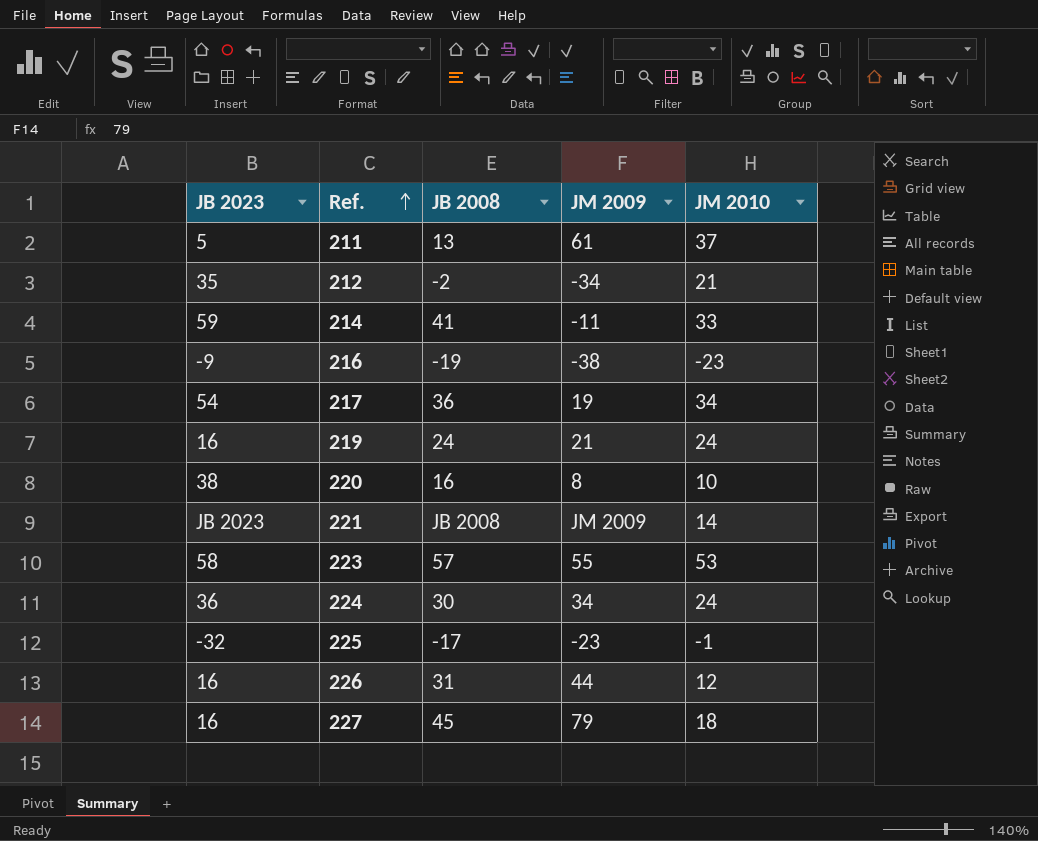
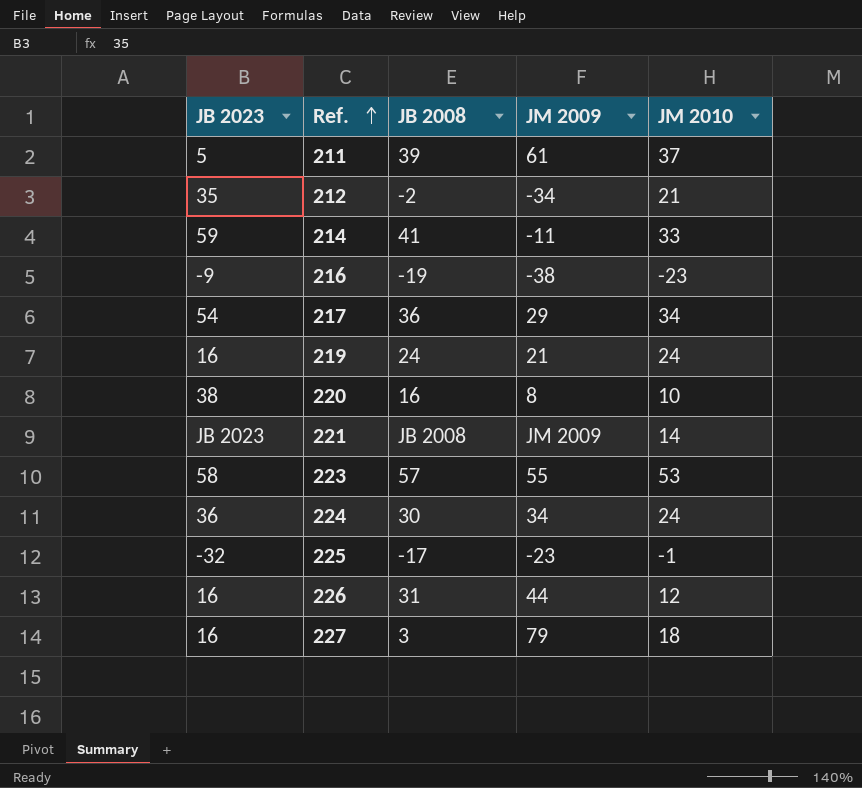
211 | JB 2008: 13 -> 39
217 | JM 2009: 19 -> 29
227 | JB 2008: 45 -> 3

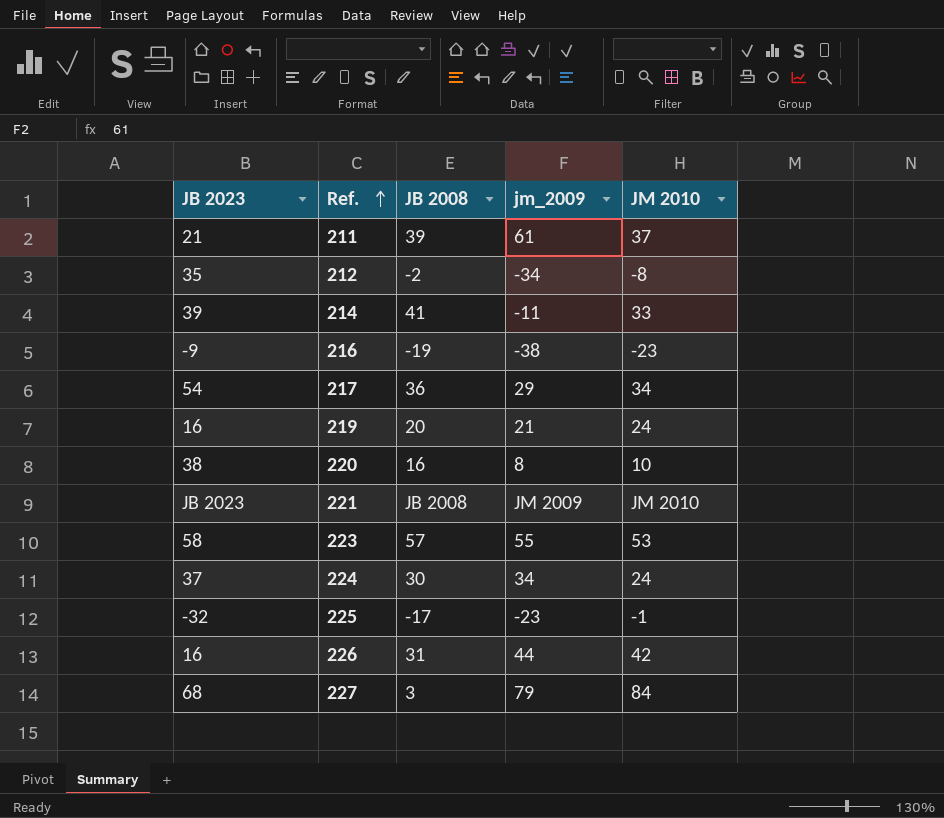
column name: JM 2009 -> jm_2009
211 | JB 2023: 5 -> 21
212 | JM 2010: 21 -> -8
214 | JB 2023: 59 -> 39
219 | JB 2008: 24 -> 20
221 | JM 2010: 14 -> JM 2010
224 | JB 2023: 36 -> 37
226 | JM 2010: 12 -> 42
227 | JB 2023: 16 -> 68
227 | JM 2010: 18 -> 84

